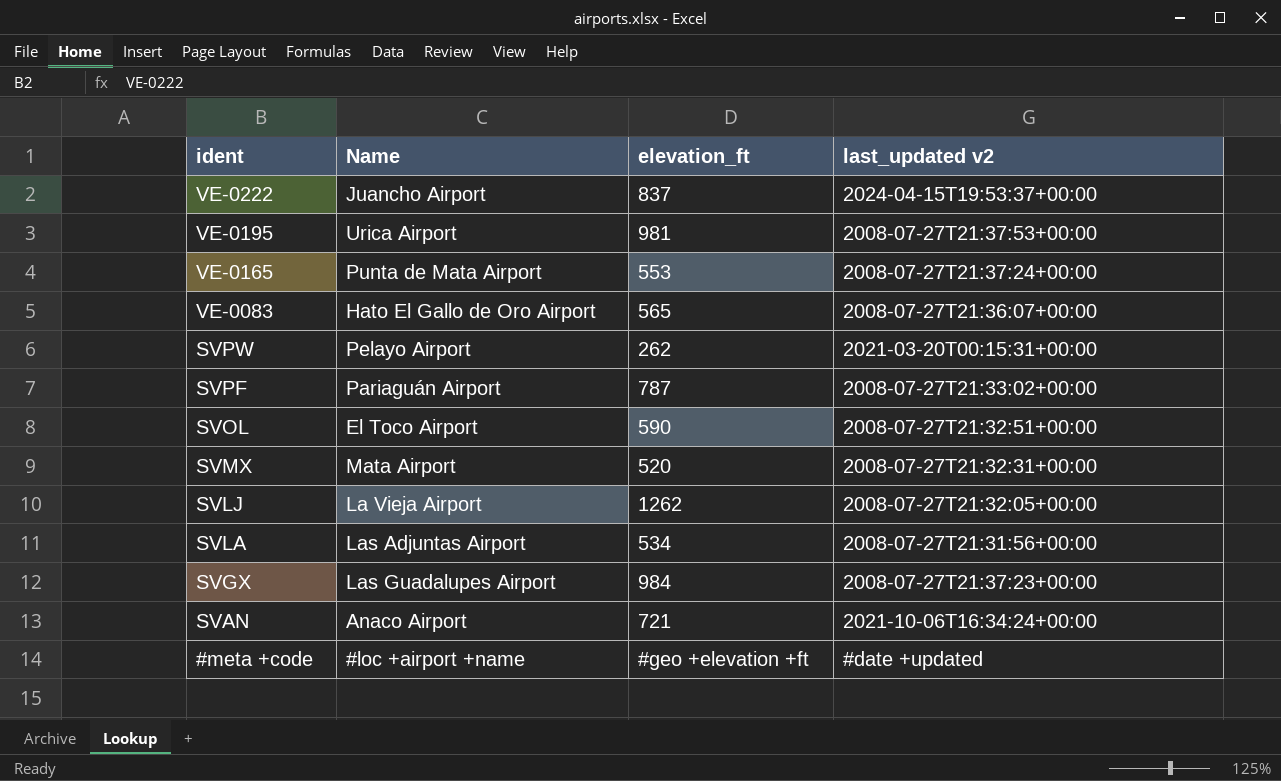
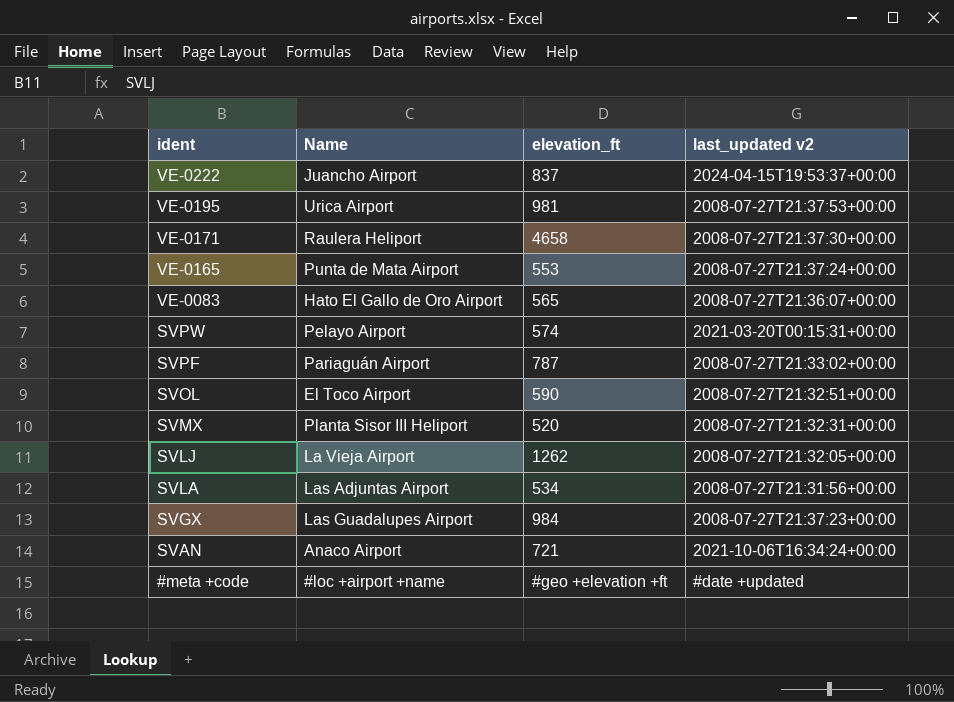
row VE-0171: none -> Raulera Heliport | 4658 | 2008-07-27T21:37:30+00:00
SVPW | elevation_ft: 262 -> 574
SVMX | Name: Mata Airport -> Planta Sisor III Heliport

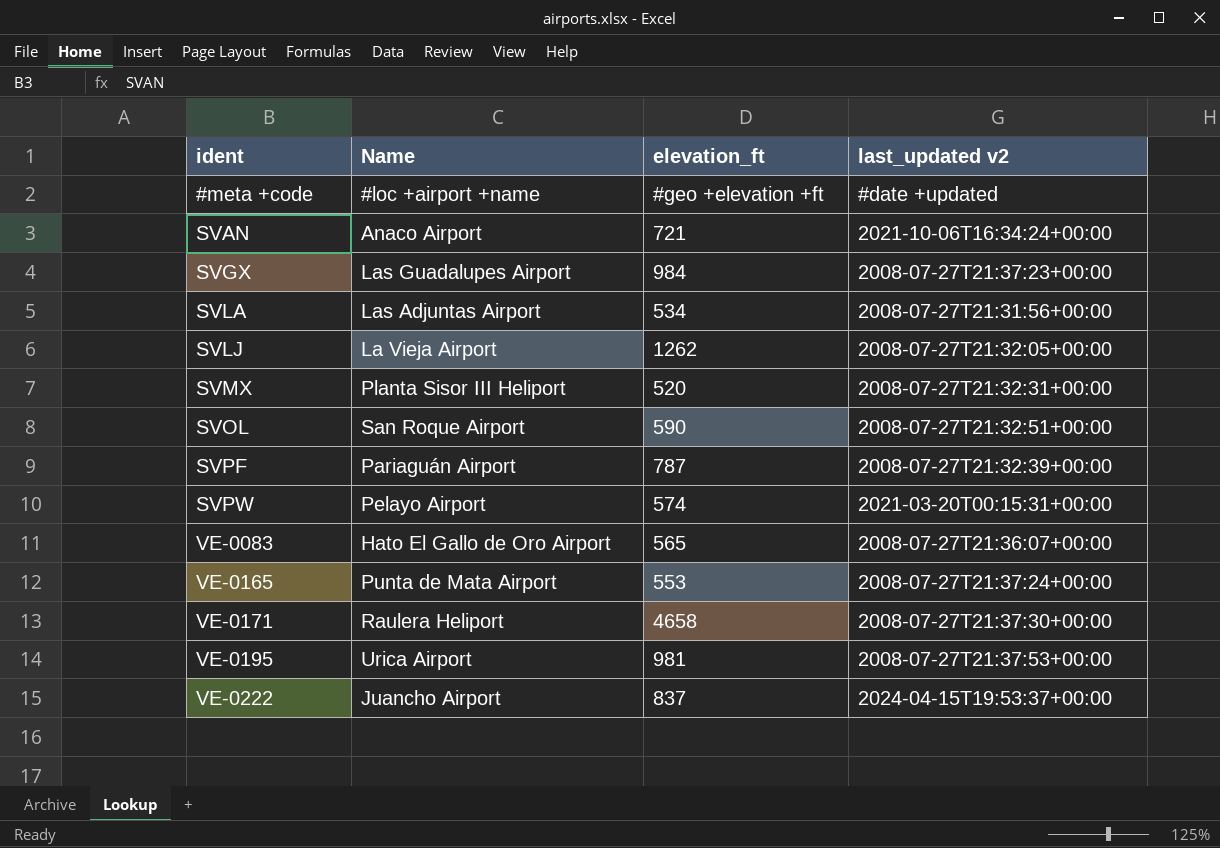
row order: ident descending -> ident ascending
SVOL | Name: El Toco Airport -> San Roque Airport
SVPF | last_updated v2: 2008-07-27T21:33:02+00:00 -> 2008-07-27T21:32:39+00:00

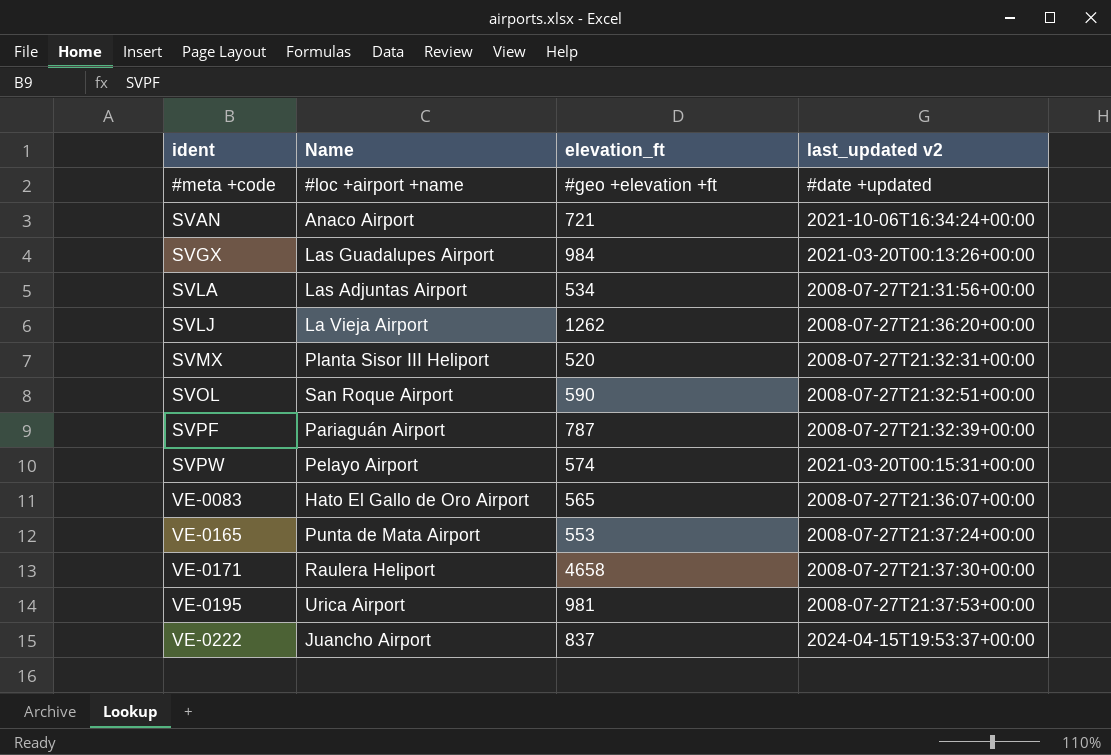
SVGX | last_updated v2: 2008-07-27T21:37:23+00:00 -> 2021-03-20T00:13:26+00:00
SVLJ | last_updated v2: 2008-07-27T21:32:05+00:00 -> 2008-07-27T21:36:20+00:00

